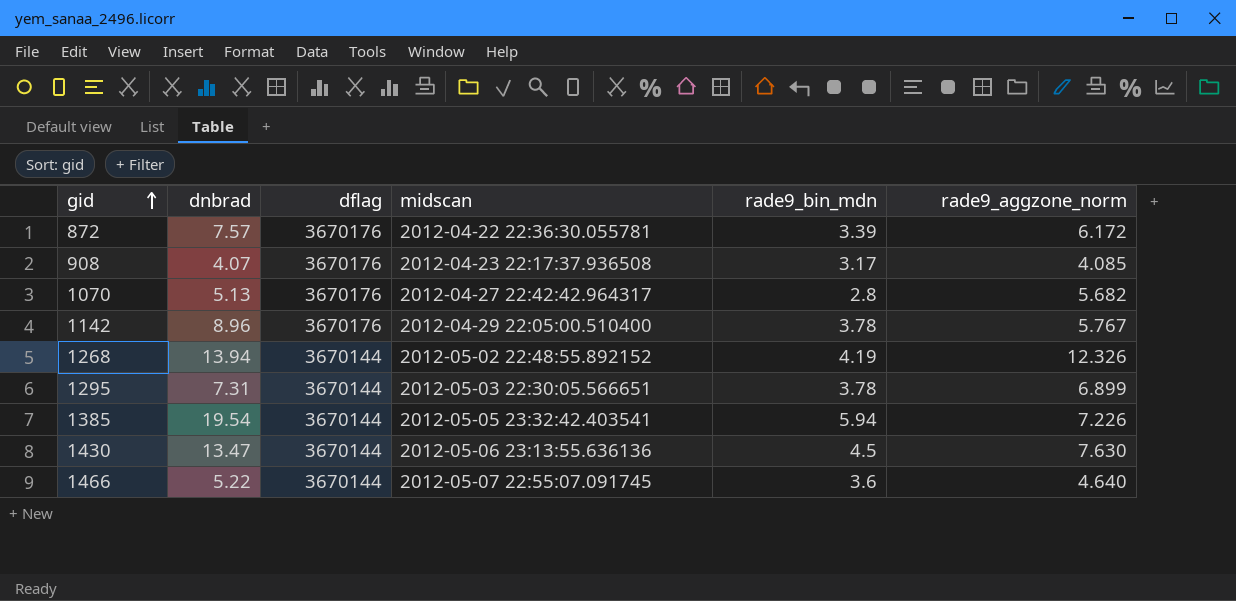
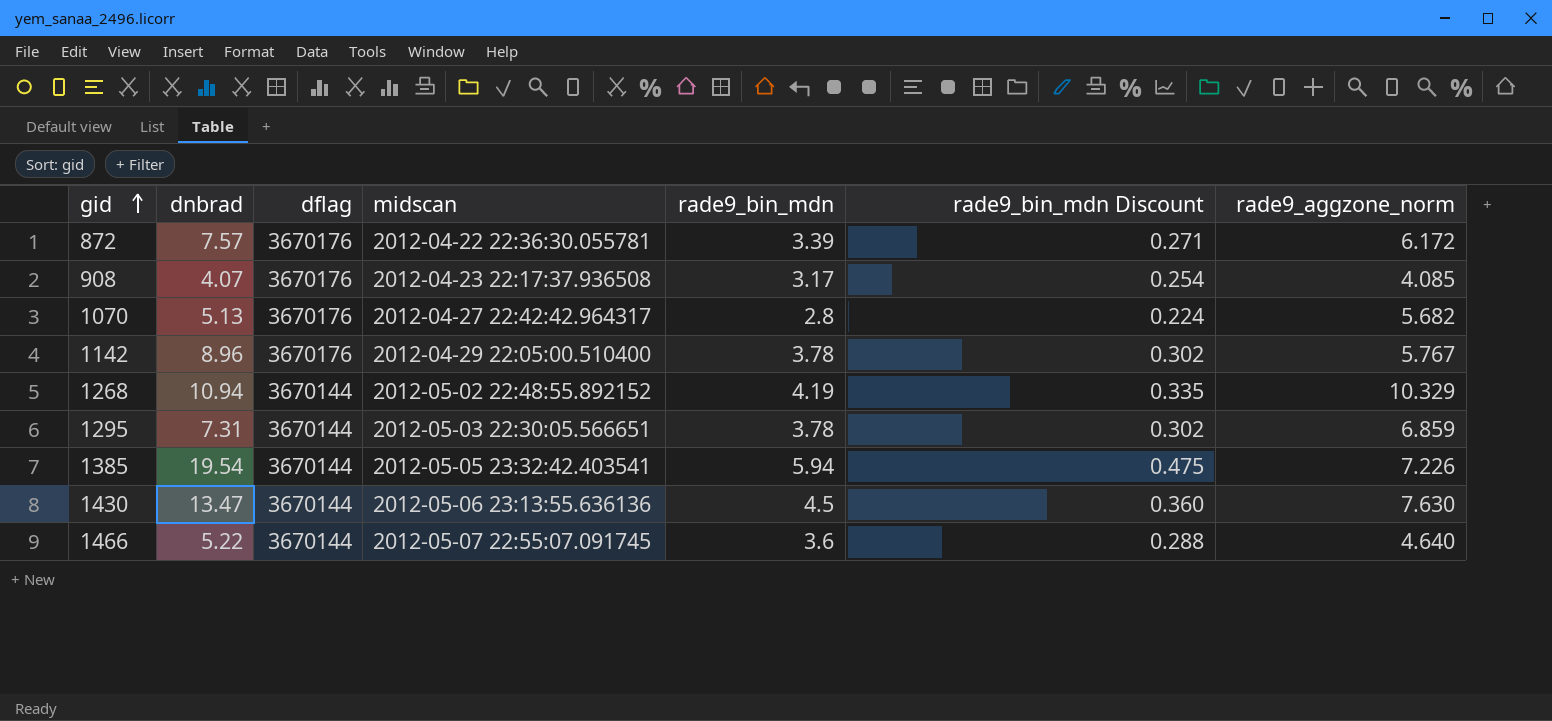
column rade9_bin_mdn Discount | formula: none -> [rade9_bin_mdn] * 0.08
1268 | dnbrad: 13.94 -> 10.94
1268 | rade9_aggzone_norm: 12.326 -> 10.329
1295 | rade9_aggzone_norm: 6.899 -> 6.859

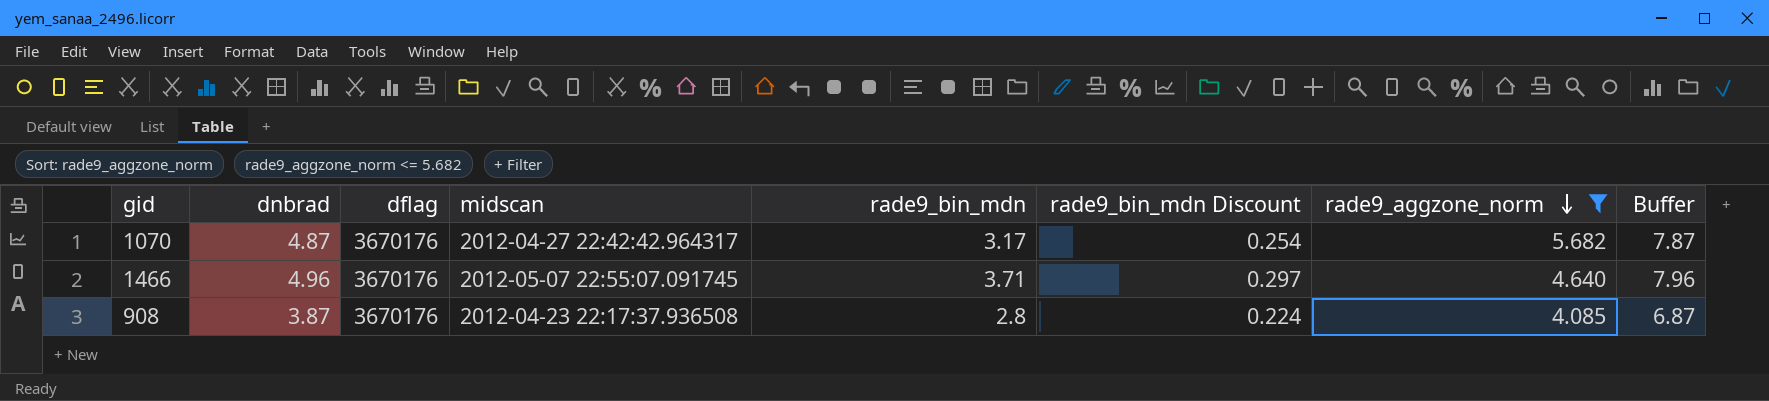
filter: none -> rade9_aggzone_norm <= 5.682
row order: gid ascending -> rade9_aggzone_norm descending
column Buffer | formula: none -> [dnbrad] + 3
1070 | dnbrad: 5.13 -> 4.87
1070 | rade9_bin_mdn: 2.8 -> 3.17
1070 | rade9_bin_mdn Discount: 0.224 -> 0.254
1466 | dnbrad: 5.22 -> 4.96
1466 | dflag: 3670144 -> 3670176
1466 | rade9_bin_mdn: 3.6 -> 3.71
1466 | rade9_bin_mdn Discount: 0.288 -> 0.297
908 | dnbrad: 4.07 -> 3.87
908 | rade9_bin_mdn: 3.17 -> 2.8
908 | rade9_bin_mdn Discount: 0.254 -> 0.224

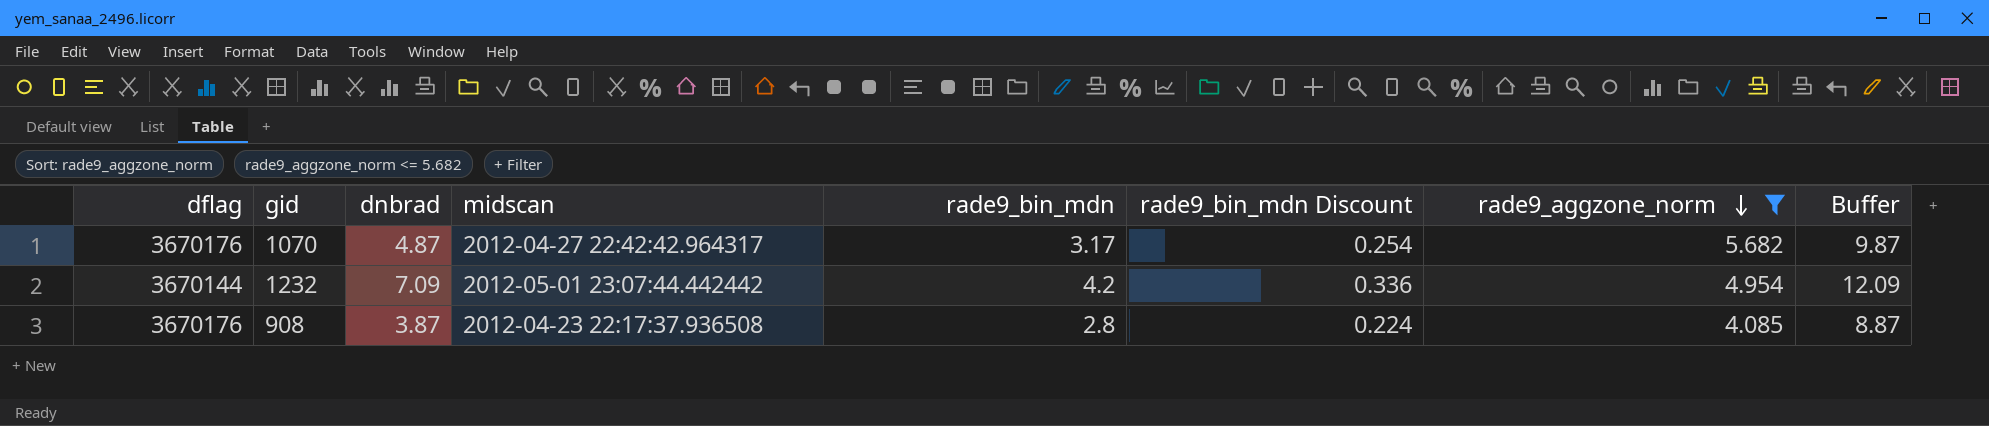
column dflag | position: 3 -> 1
column Buffer | formula: [dnbrad] + 3 -> [dnbrad] + 5
row 1466: 4.96 | 3670176 | 2012-05-07 22:55:07.091745 | 3.71 | 0.297 | 4.640 | 7.96 -> none
row 1232: none -> 3670144 | 7.09 | 2012-05-01 23:07:44.442442 | 4.2 | 0.336 | 4.954 | 12.09

